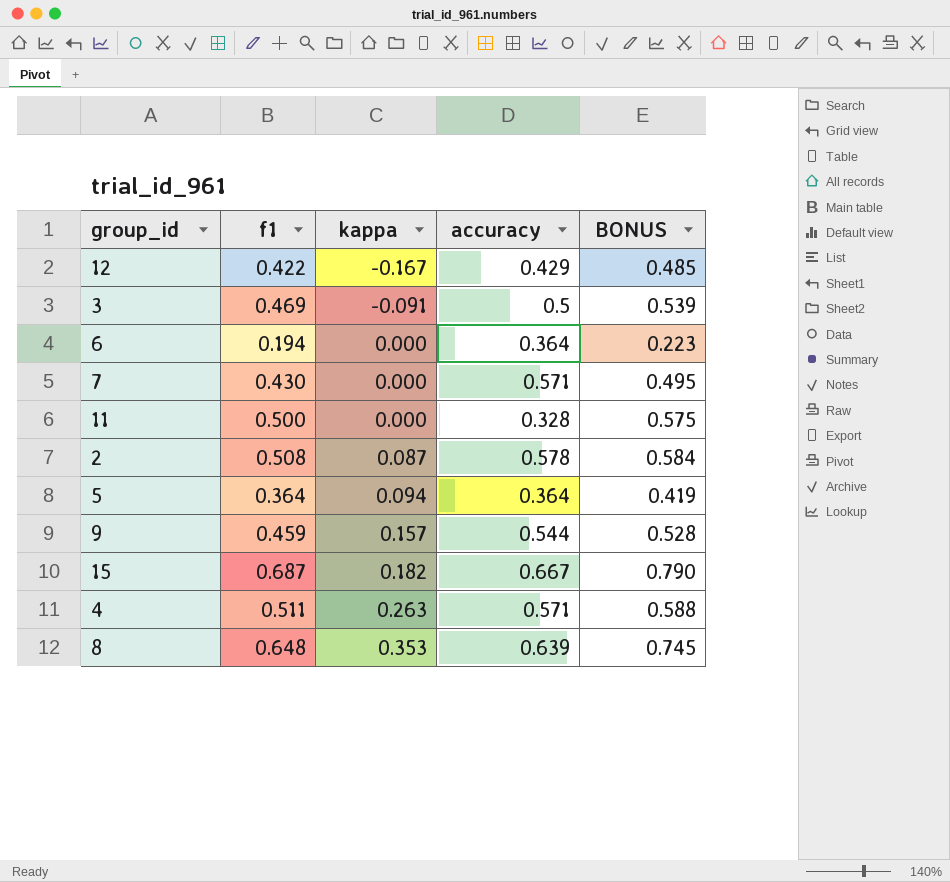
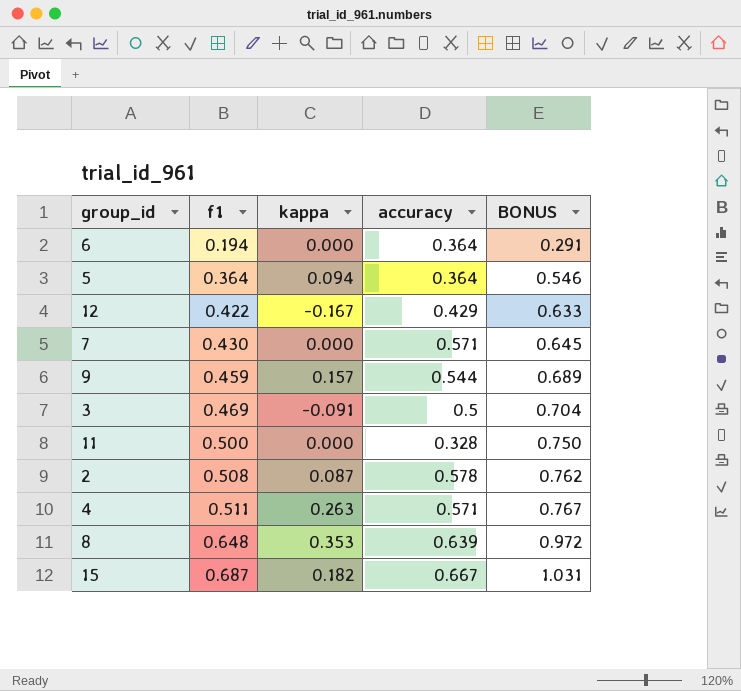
row order: kappa ascending -> f1 ascending
column BONUS | formula: [f1] * 1.15 -> [f1] * 1.5

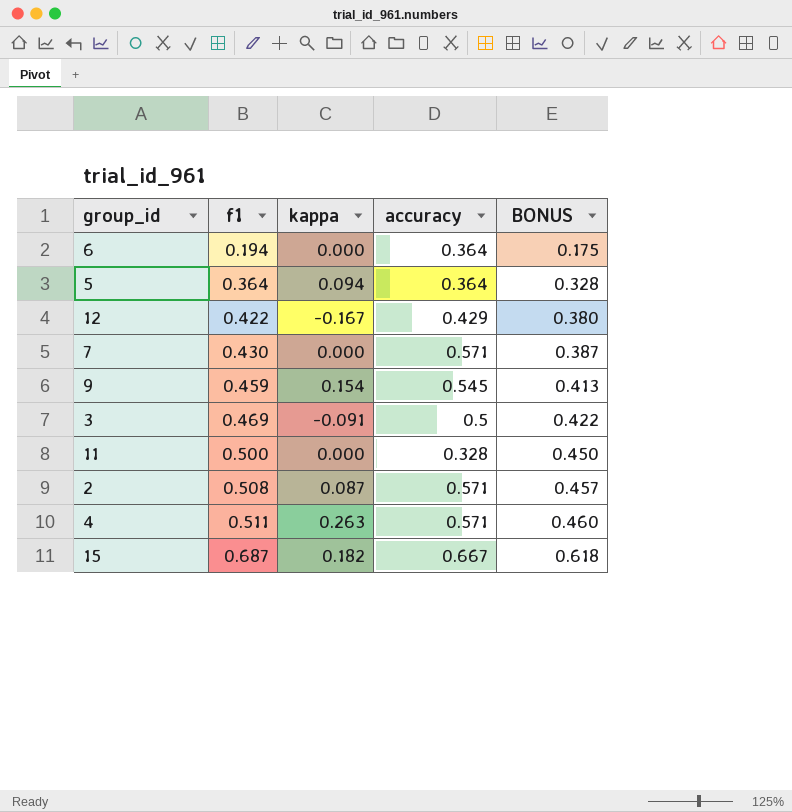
column BONUS | formula: [f1] * 1.5 -> [f1] * 0.9
row 8: 0.648 | 0.353 | 0.639 | 0.972 -> none
9 | kappa: 0.157 -> 0.154
9 | accuracy: 0.544 -> 0.545
2 | accuracy: 0.578 -> 0.571

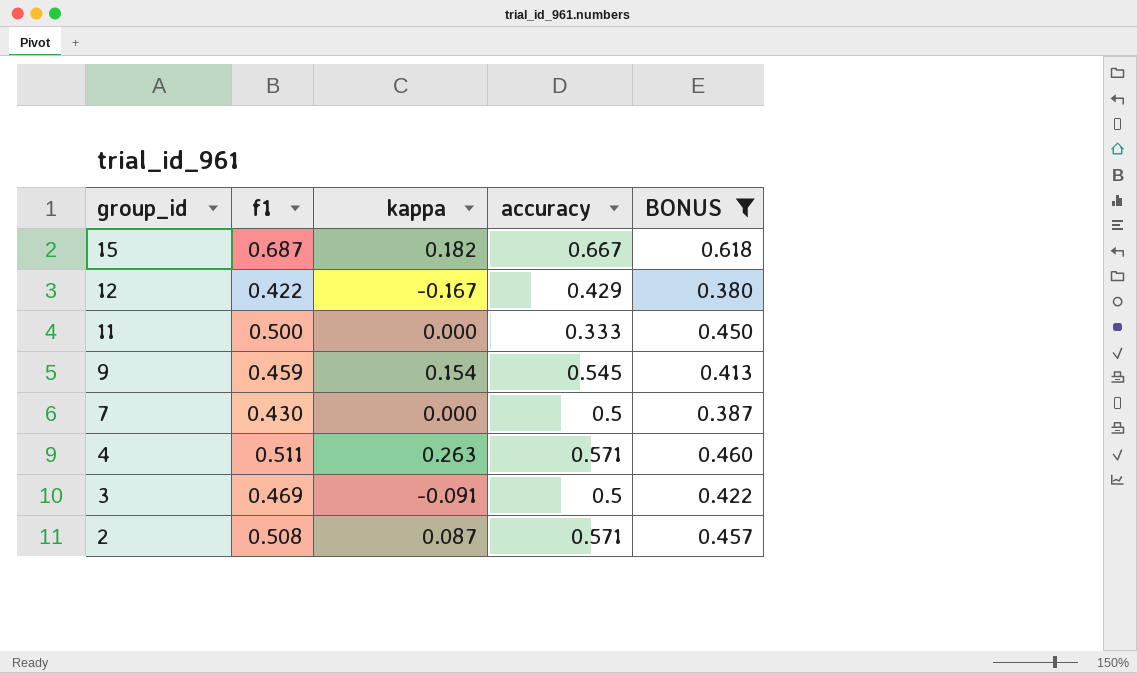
filter: none -> BONUS >= 0.380
row order: f1 ascending -> group_id descending
11 | accuracy: 0.328 -> 0.333
7 | accuracy: 0.571 -> 0.5

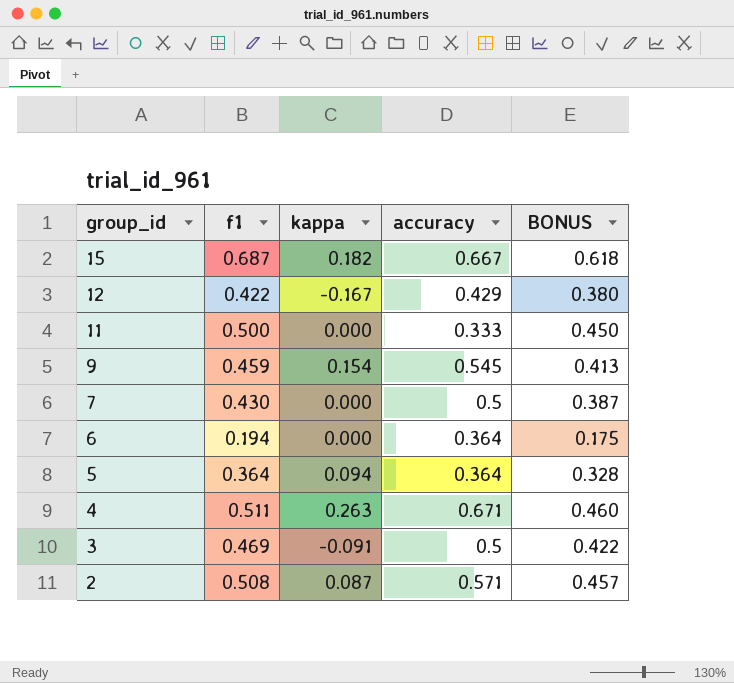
filter: BONUS >= 0.380 -> none
4 | accuracy: 0.571 -> 0.671

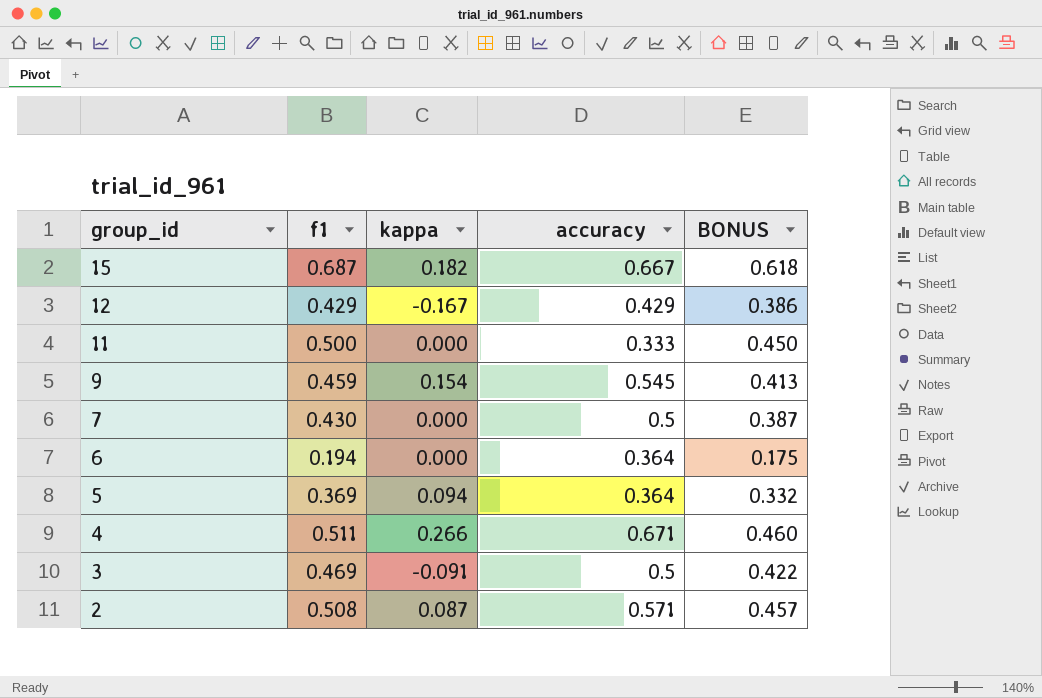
12 | f1: 0.422 -> 0.429
12 | BONUS: 0.380 -> 0.386
5 | f1: 0.364 -> 0.369
5 | BONUS: 0.328 -> 0.332
4 | kappa: 0.263 -> 0.266

